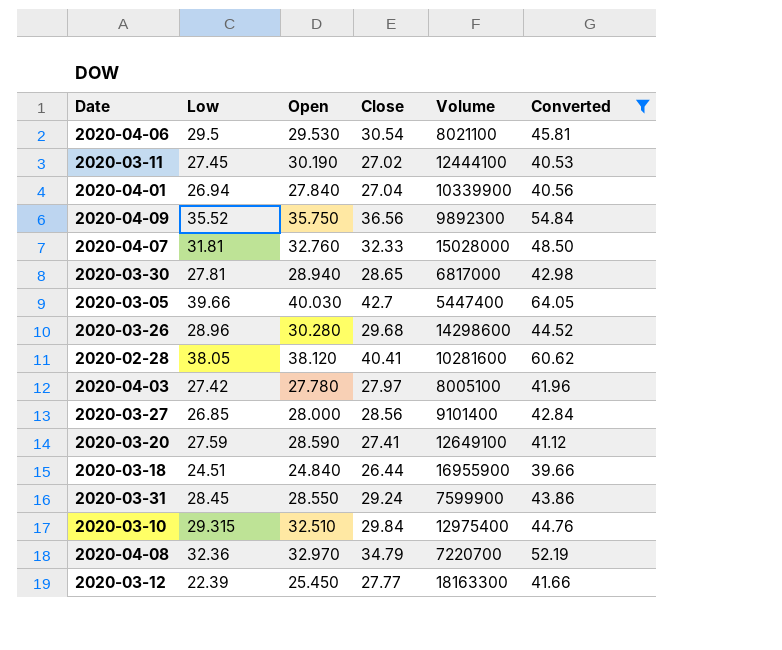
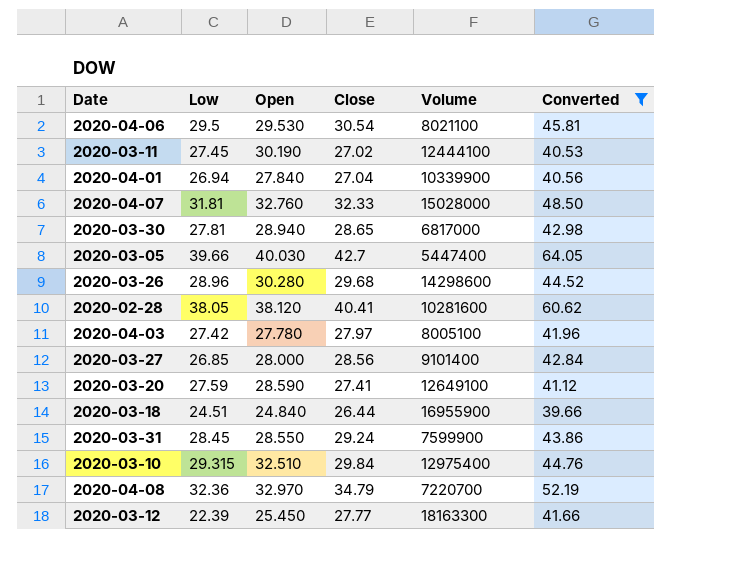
row 2020-04-09: 35.52 | 35.750 | 36.56 | 9892300 | 54.84 -> none

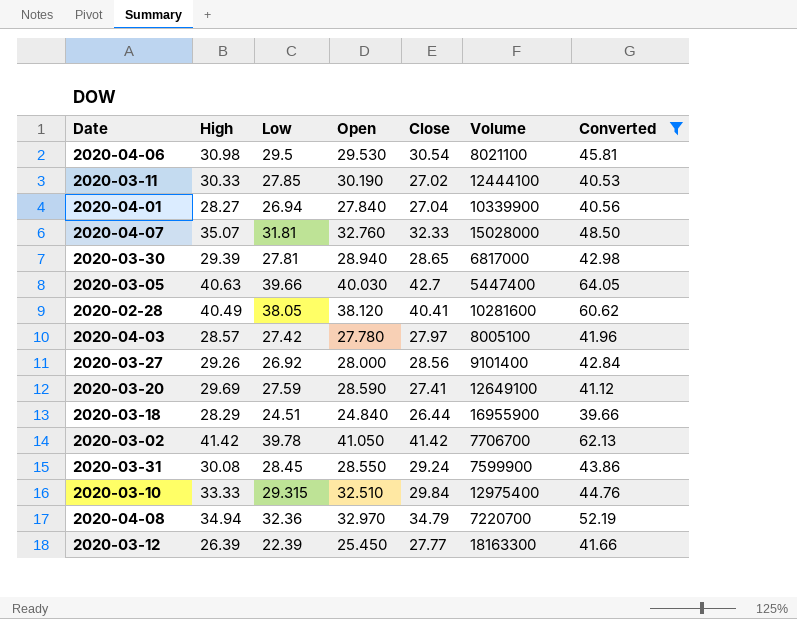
column High | position: none -> 2
row 2020-03-26: 28.96 | 30.280 | 29.68 | 14298600 | 44.52 -> none
2020-03-11 | Low: 27.45 -> 27.85
2020-03-27 | Low: 26.85 -> 26.92
row 2020-03-02: none -> 41.42 | 39.78 | 41.050 | 41.42 | 7706700 | 62.13

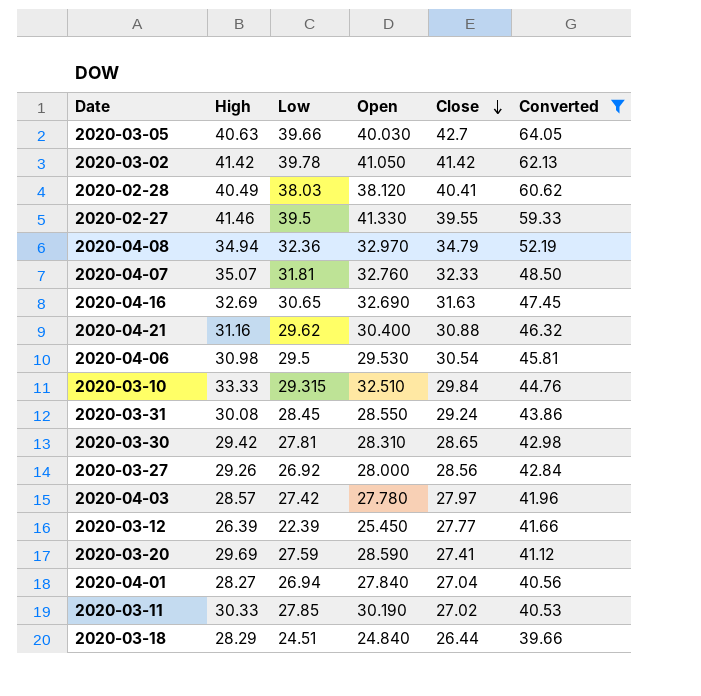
row order: none -> Close descending
column Volume | position: 6 -> none
2020-02-28 | Low: 38.05 -> 38.03
row 2020-02-27: none -> 41.46 | 39.5 | 41.330 | 39.55 | 59.33
row 2020-04-16: none -> 32.69 | 30.65 | 32.690 | 31.63 | 47.45
row 2020-04-21: none -> 31.16 | 29.62 | 30.400 | 30.88 | 46.32
2020-03-30 | High: 29.39 -> 29.42
2020-03-30 | Open: 28.940 -> 28.310

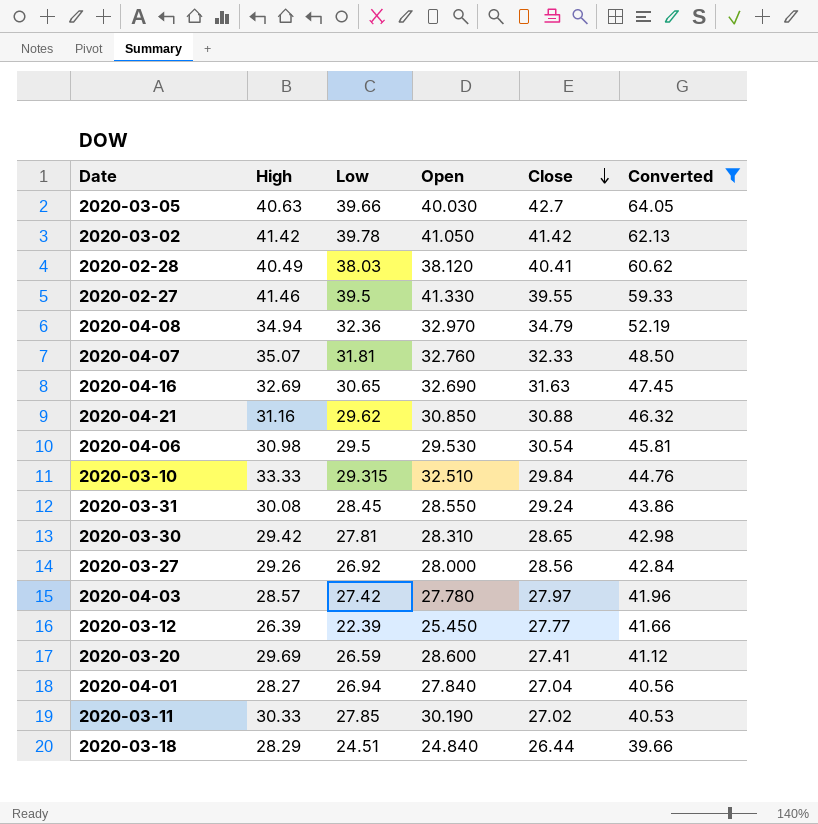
2020-04-21 | Open: 30.400 -> 30.850
2020-03-20 | Low: 27.59 -> 26.59
2020-03-20 | Open: 28.590 -> 28.600

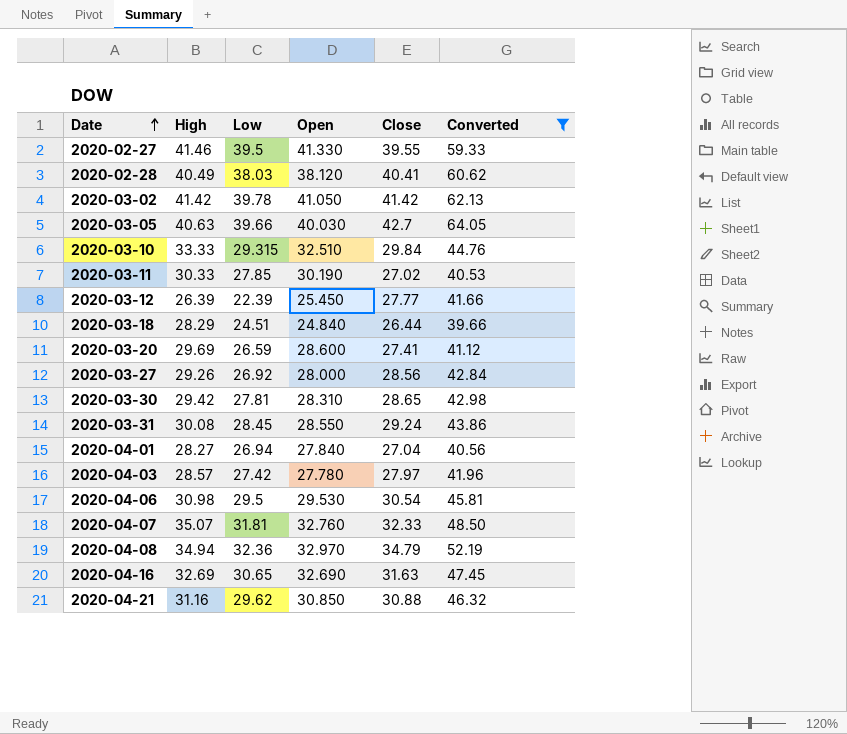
row order: Close descending -> Date ascending

